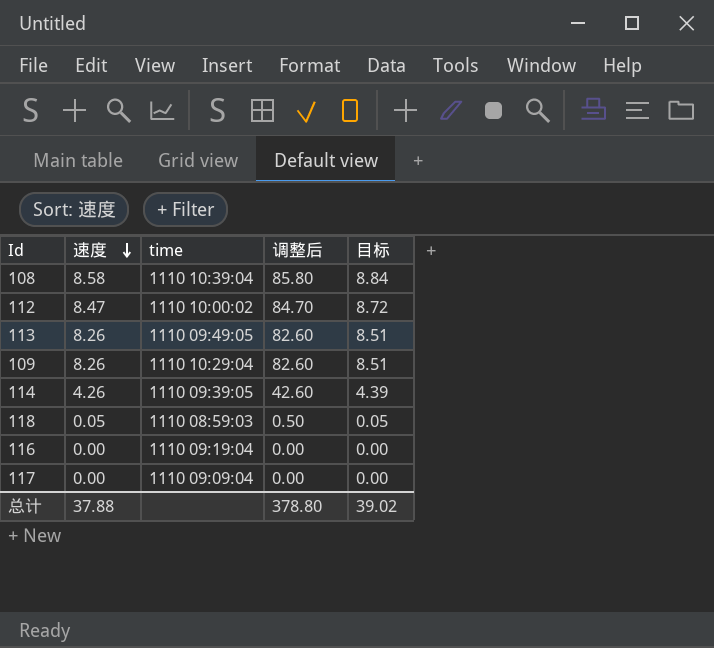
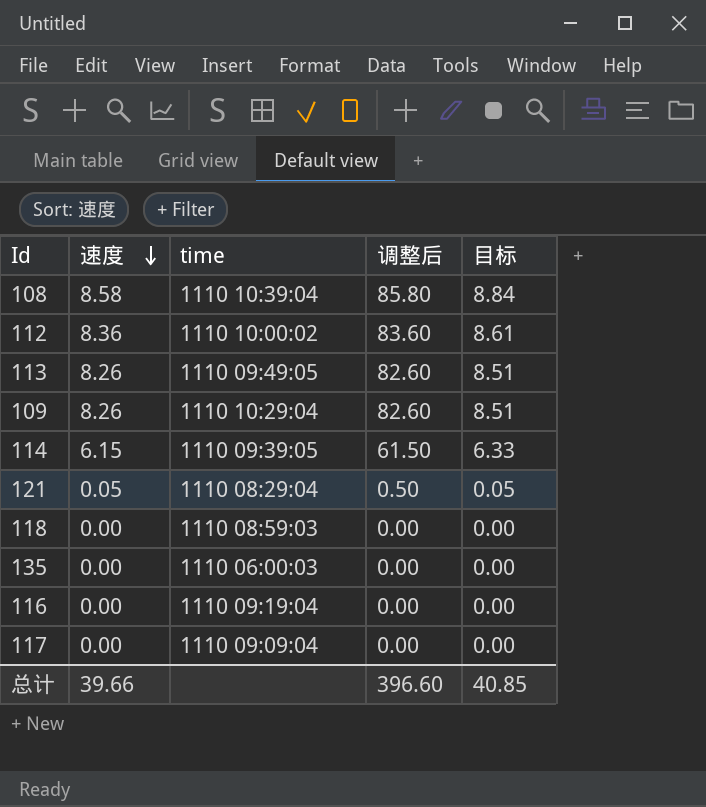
112 | 速度: 8.47 -> 8.36
112 | 调整后: 84.70 -> 83.60
112 | 目标: 8.72 -> 8.61
114 | 速度: 4.26 -> 6.15
114 | 调整后: 42.60 -> 61.50
114 | 目标: 4.39 -> 6.33
row 121: none -> 0.05 | 1110 08:29:04 | 0.50 | 0.05
118 | 速度: 0.05 -> 0.00
118 | 调整后: 0.50 -> 0.00
118 | 目标: 0.05 -> 0.00
row 135: none -> 0.00 | 1110 06:00:03 | 0.00 | 0.00
总计 | 速度: 37.88 -> 39.66
总计 | 调整后: 378.80 -> 396.60
总计 | 目标: 39.02 -> 40.85

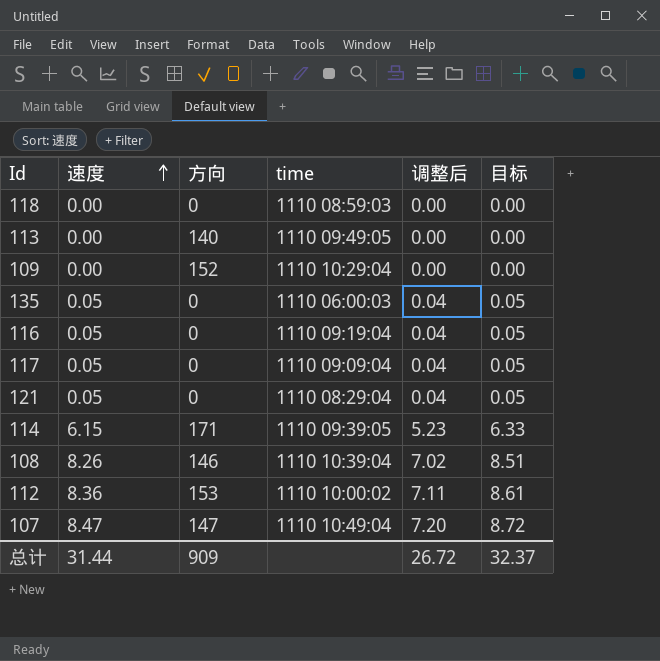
row order: 速度 descending -> 速度 ascending
column 方向 | position: none -> 3
column 调整后 | formula: [速度] * 10 -> [速度] * 0.85
113 | 速度: 8.26 -> 0.00
113 | 目标: 8.51 -> 0.00
109 | 速度: 8.26 -> 0.00
109 | 目标: 8.51 -> 0.00
135 | 速度: 0.00 -> 0.05
135 | 目标: 0.00 -> 0.05
116 | 速度: 0.00 -> 0.05
116 | 目标: 0.00 -> 0.05
117 | 速度: 0.00 -> 0.05
117 | 目标: 0.00 -> 0.05
108 | 速度: 8.58 -> 8.26
108 | 目标: 8.84 -> 8.51
row 107: none -> 8.47 | 147 | 1110 10:49:04 | 7.20 | 8.72
总计 | 速度: 39.66 -> 31.44
总计 | 调整后: 396.60 -> 26.72
总计 | 目标: 40.85 -> 32.37

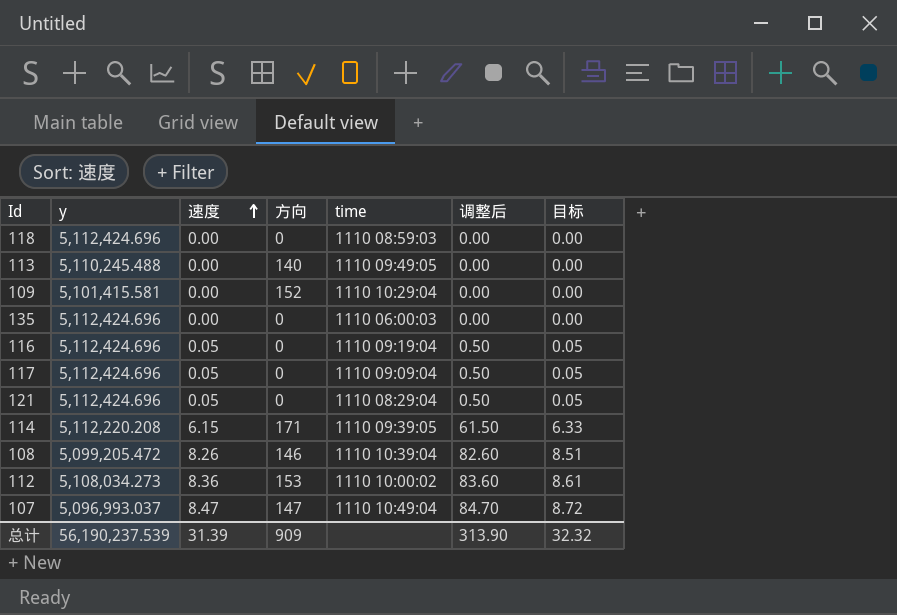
column y | position: none -> 2
column 调整后 | formula: [速度] * 0.85 -> [速度] * 10
135 | 速度: 0.05 -> 0.00
135 | 目标: 0.05 -> 0.00
总计 | 速度: 31.44 -> 31.39
总计 | 调整后: 26.72 -> 313.90
总计 | 目标: 32.37 -> 32.32

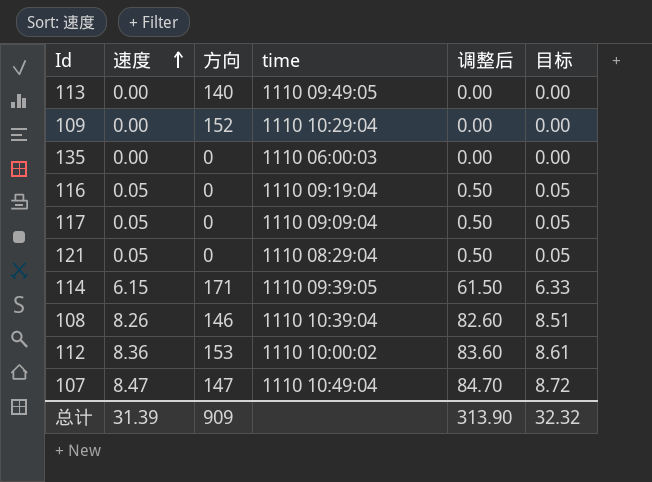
column y | position: 2 -> none
row 118: 5,112,424.696 | 0.00 | 0 | 1110 08:59:03 | 0.00 | 0.00 -> none

